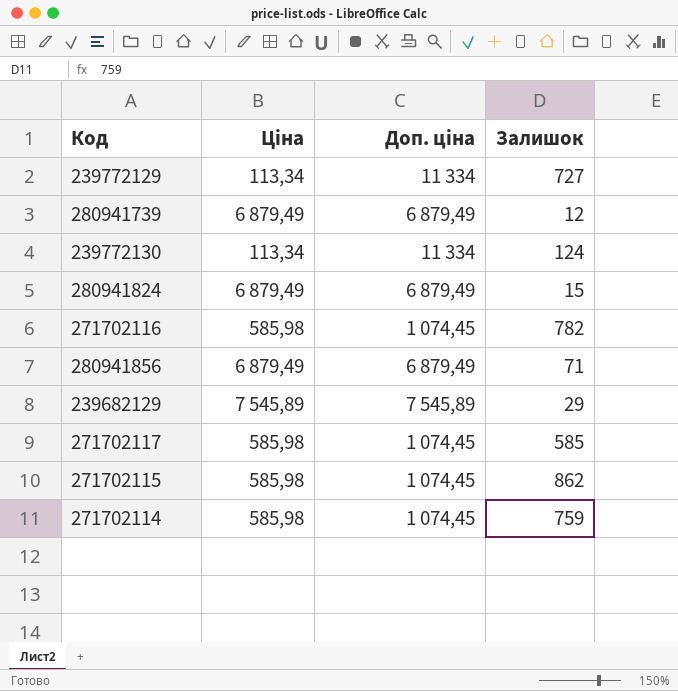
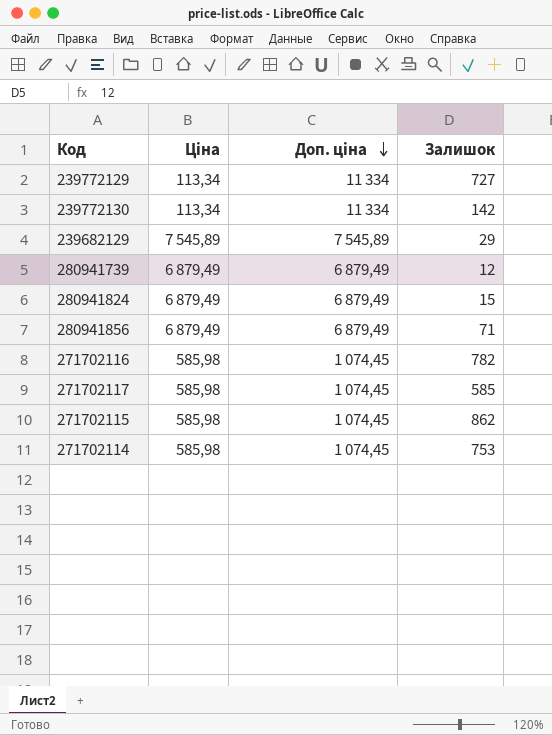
row order: none -> Доп. ціна descending
239772130 | Залишок: 124 -> 142
271702114 | Залишок: 759 -> 753

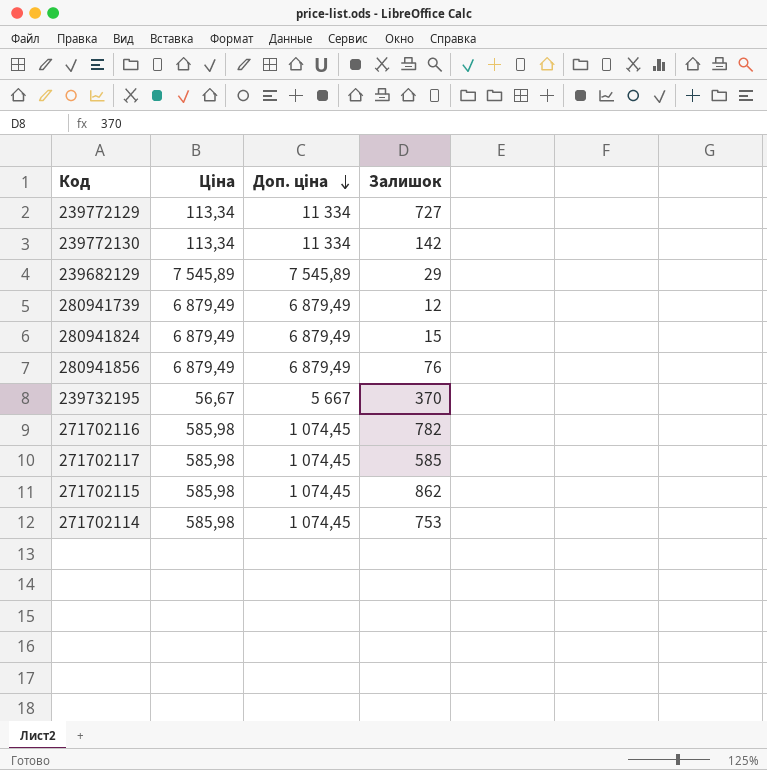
280941856 | Залишок: 71 -> 76
row 239732195: none -> 56,67 | 5 667 | 370

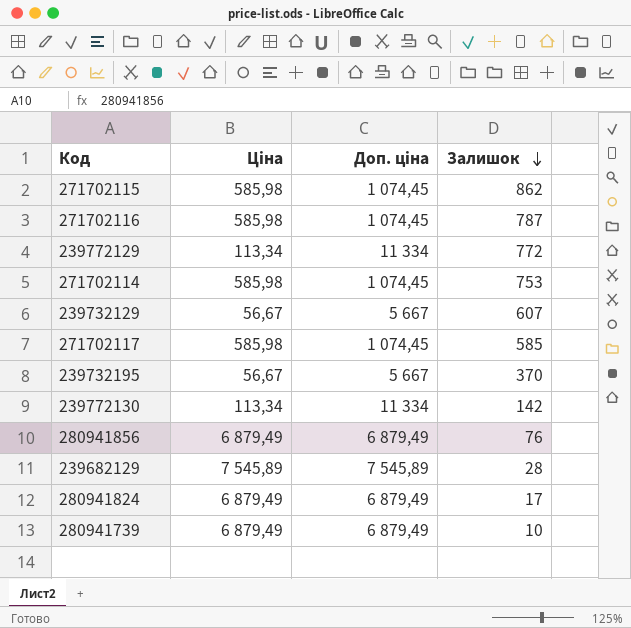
row order: Доп. ціна descending -> Залишок descending
271702116 | Залишок: 782 -> 787
239772129 | Залишок: 727 -> 772
row 239732129: none -> 56,67 | 5 667 | 607
239682129 | Залишок: 29 -> 28
280941824 | Залишок: 15 -> 17
280941739 | Залишок: 12 -> 10

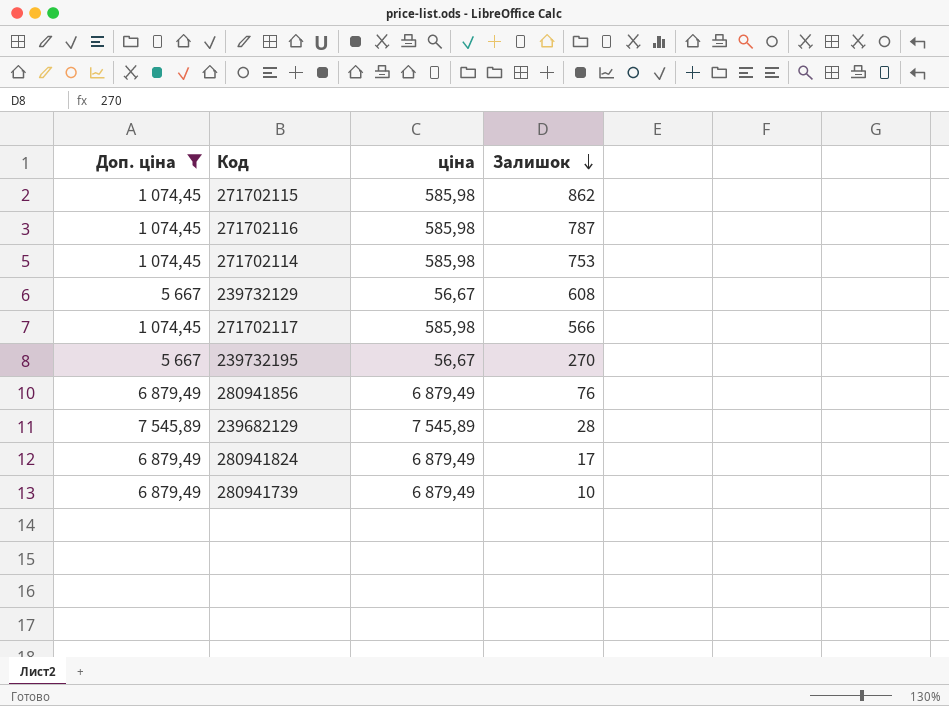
filter: none -> Доп. ціна != 11 334
column Доп. ціна | position: 3 -> 1
column name: Ціна -> ціна
239732129 | Залишок: 607 -> 608
271702117 | Залишок: 585 -> 566
239732195 | Залишок: 370 -> 270

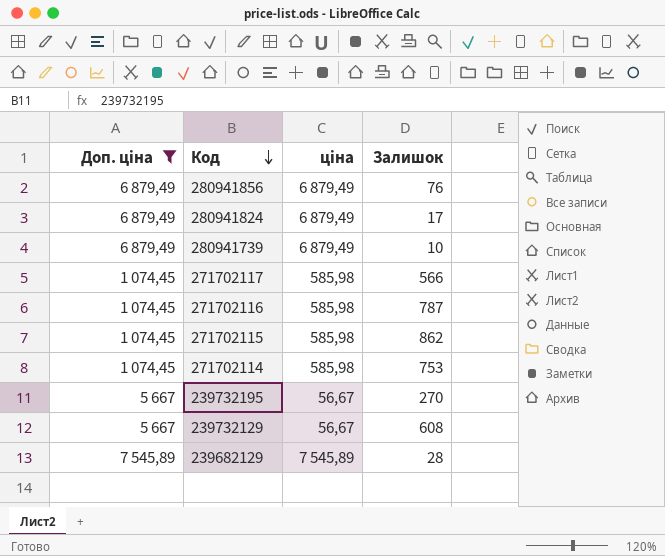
row order: Залишок descending -> Код descending

